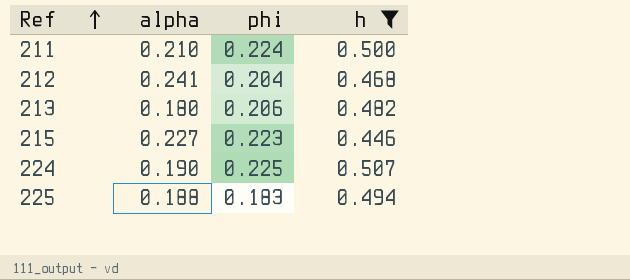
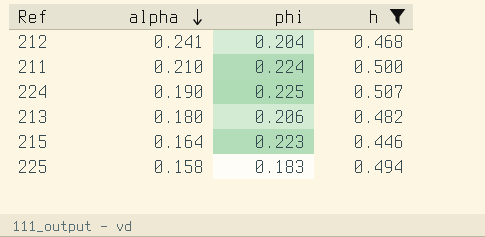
row order: Ref ascending -> alpha descending
215 | alpha: 0.227 -> 0.164
225 | alpha: 0.188 -> 0.158

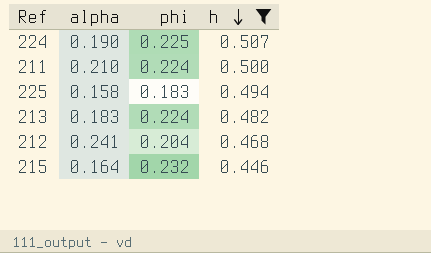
row order: alpha descending -> h descending
213 | alpha: 0.180 -> 0.183
213 | phi: 0.206 -> 0.224
215 | phi: 0.223 -> 0.232

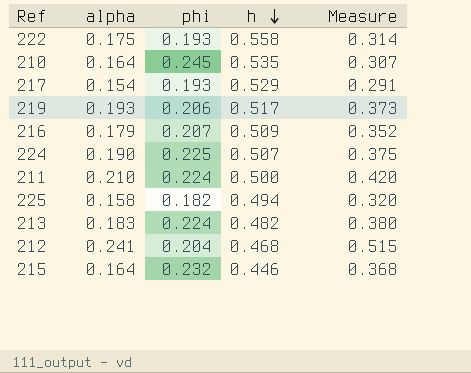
filter: h <= 0.507 -> none
column Measure | formula: none -> [alpha] / [h]
225 | phi: 0.183 -> 0.182

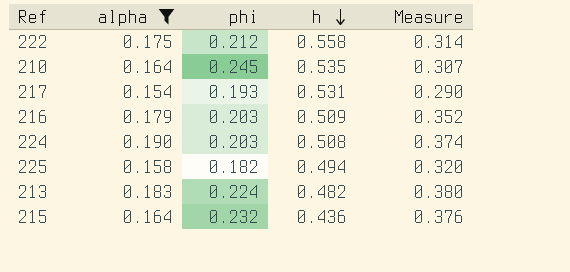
filter: none -> alpha <= 0.190
222 | phi: 0.193 -> 0.212
217 | h: 0.529 -> 0.531
217 | Measure: 0.291 -> 0.290
216 | phi: 0.207 -> 0.203
224 | phi: 0.225 -> 0.203
224 | h: 0.507 -> 0.508
224 | Measure: 0.375 -> 0.374
215 | h: 0.446 -> 0.436
215 | Measure: 0.368 -> 0.376

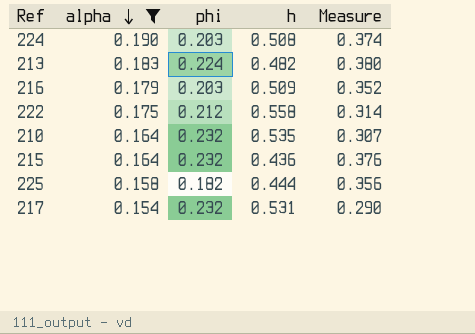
row order: h descending -> alpha descending
210 | phi: 0.245 -> 0.232
225 | h: 0.494 -> 0.444
225 | Measure: 0.320 -> 0.356
217 | phi: 0.193 -> 0.232

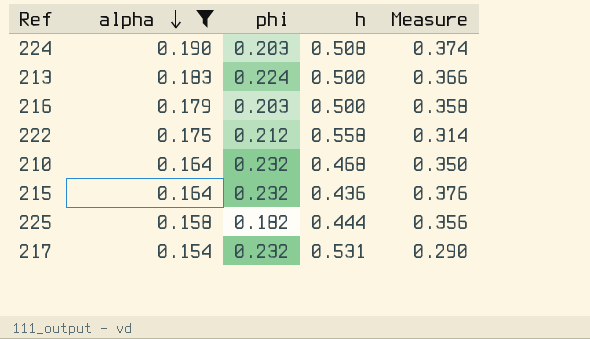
213 | h: 0.482 -> 0.500
213 | Measure: 0.380 -> 0.366
216 | h: 0.509 -> 0.500
216 | Measure: 0.352 -> 0.358
210 | h: 0.535 -> 0.468
210 | Measure: 0.307 -> 0.350

